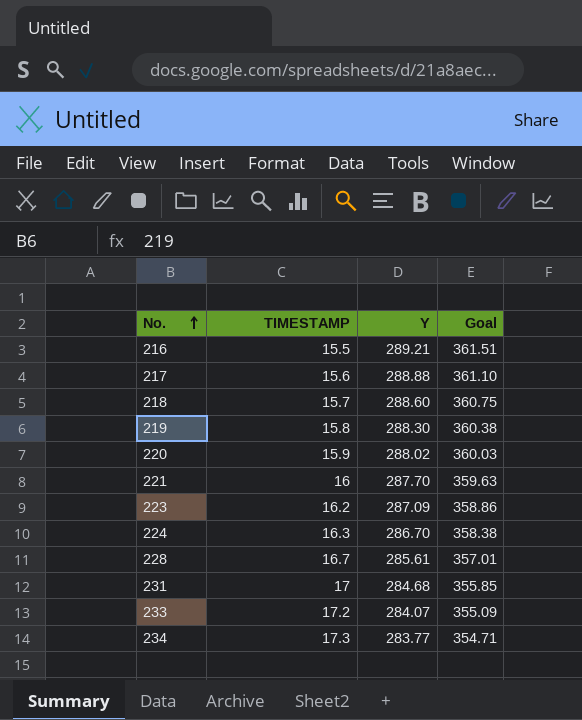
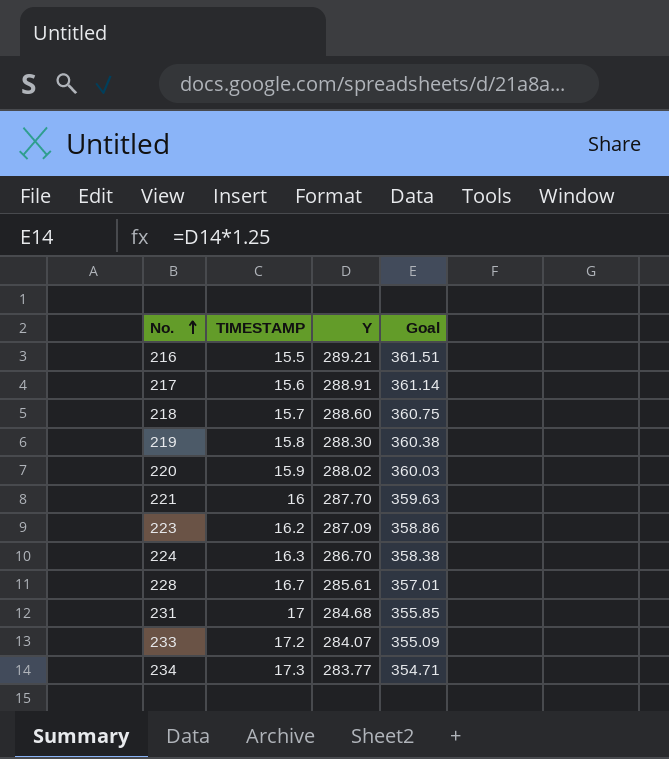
217 | Y: 288.88 -> 288.91
217 | Goal: 361.10 -> 361.14

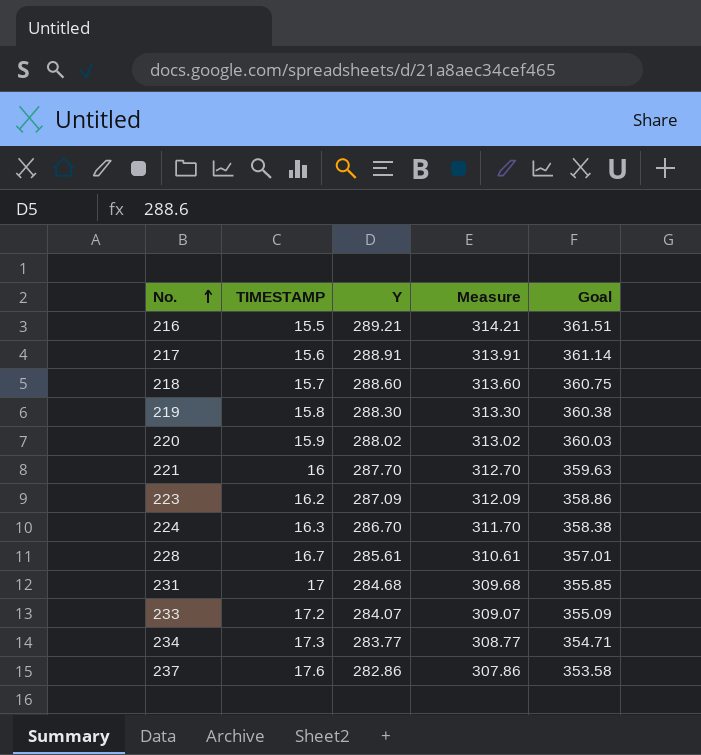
column Measure | formula: none -> [Y] + 25
row 237: none -> 17.6 | 282.86 | 307.86 | 353.58

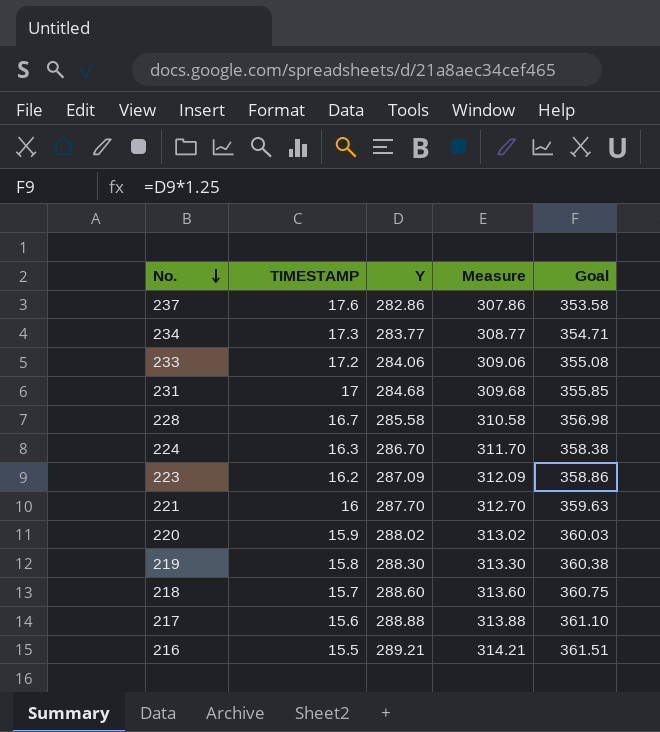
row order: No. ascending -> No. descending
233 | Y: 284.07 -> 284.06
233 | Measure: 309.07 -> 309.06
233 | Goal: 355.09 -> 355.08
228 | Y: 285.61 -> 285.58
228 | Measure: 310.61 -> 310.58
228 | Goal: 357.01 -> 356.98
217 | Y: 288.91 -> 288.88
217 | Measure: 313.91 -> 313.88
217 | Goal: 361.14 -> 361.10

